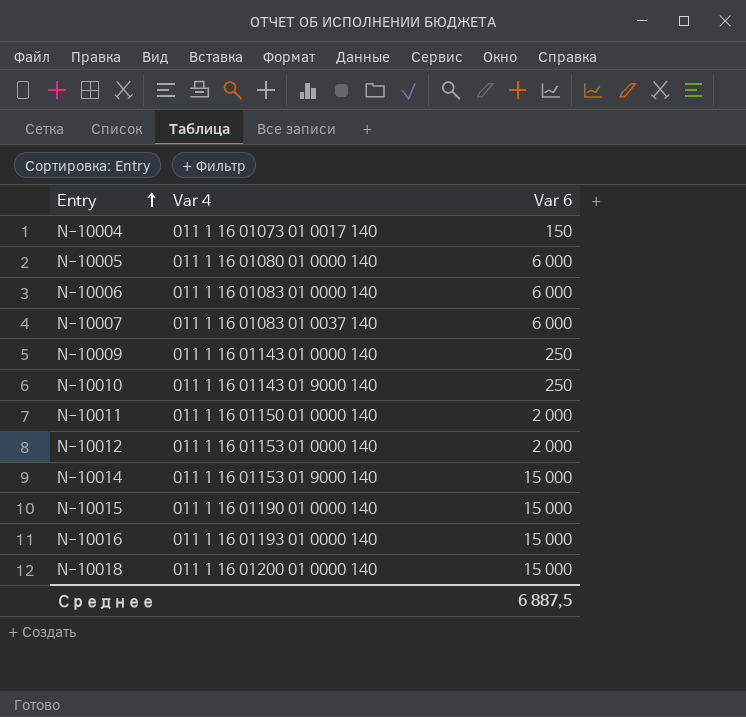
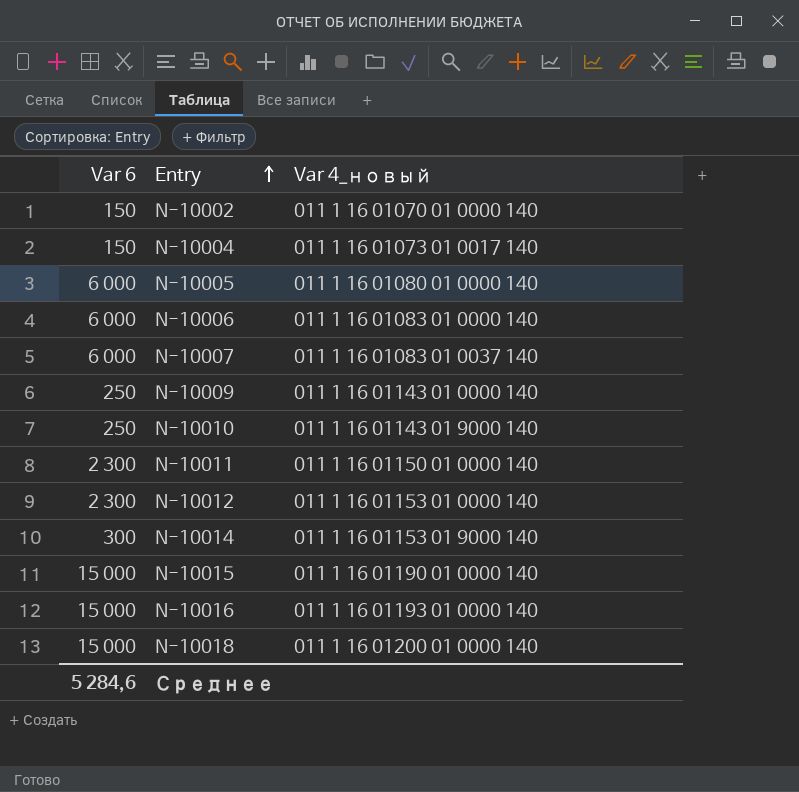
column Var 6 | position: 3 -> 1
column name: Var 4 -> Var 4_новый
row N-10002: none -> 150 | 011 1 16 01070 01 0000 140
N-10011 | Var 6: 2 000 -> 2 300
N-10012 | Var 6: 2 000 -> 2 300
N-10014 | Var 6: 15 000 -> 300
Среднее | Var 6: 6 887,5 -> 5 284,6

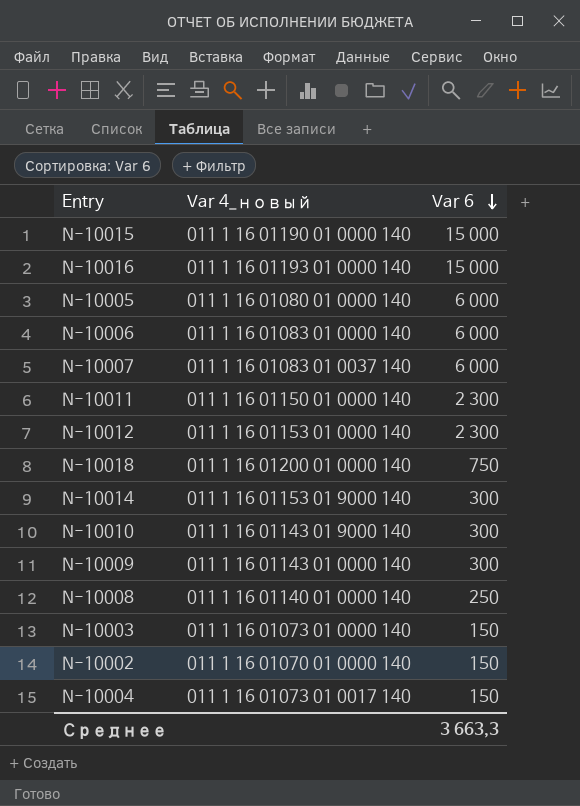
row order: Entry ascending -> Var 6 descending
column Var 6 | position: 1 -> 3
N-10018 | Var 6: 15 000 -> 750
N-10010 | Var 6: 250 -> 300
N-10009 | Var 6: 250 -> 300
row N-10008: none -> 011 1 16 01140 01 0000 140 | 250
row N-10003: none -> 011 1 16 01073 01 0000 140 | 150
Среднее | Var 6: 5 284,6 -> 3 663,3

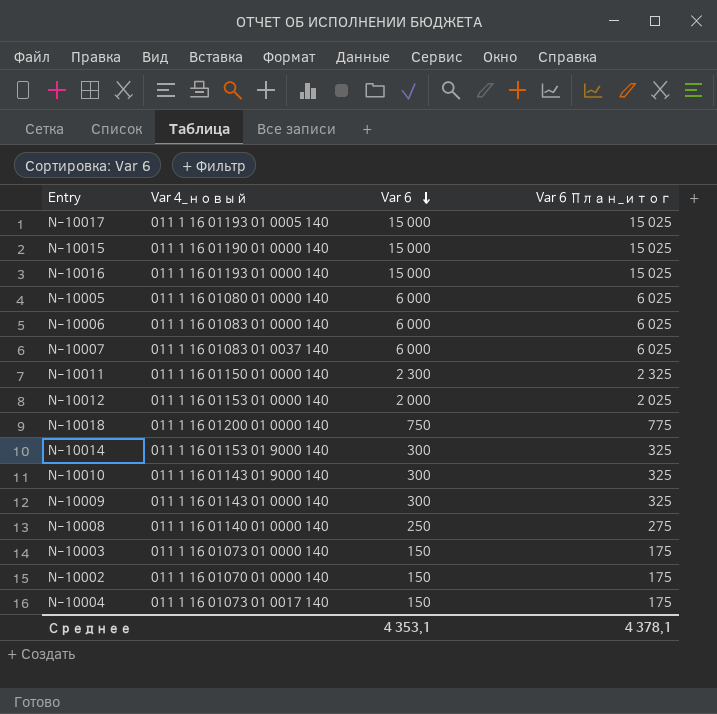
column Var 6 План_итог | formula: none -> [Var 6] + 25
row N-10017: none -> 011 1 16 01193 01 0005 140 | 15 000 | 15 025
N-10012 | Var 6: 2 300 -> 2 000
Среднее | Var 6: 3 663,3 -> 4 353,1

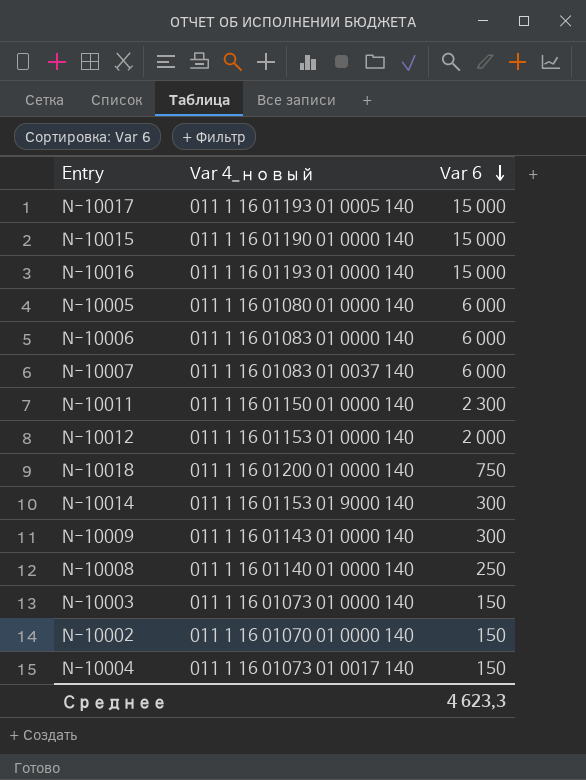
column Var 6 План_итог | formula: [Var 6] + 25 -> none
row N-10010: 011 1 16 01143 01 9000 140 | 300 | 325 -> none
Среднее | Var 6: 4 353,1 -> 4 623,3

